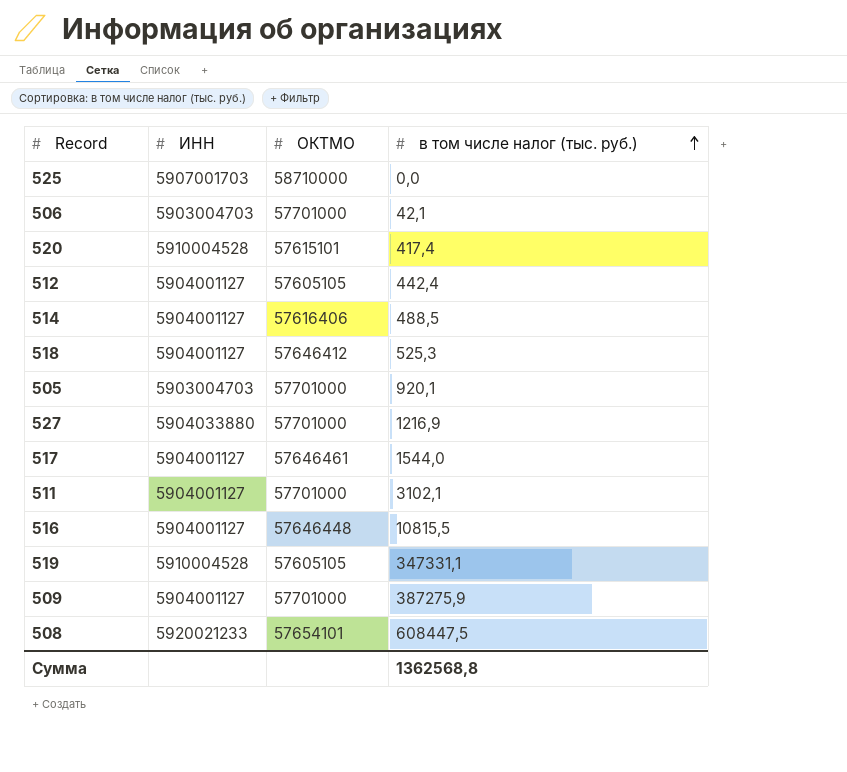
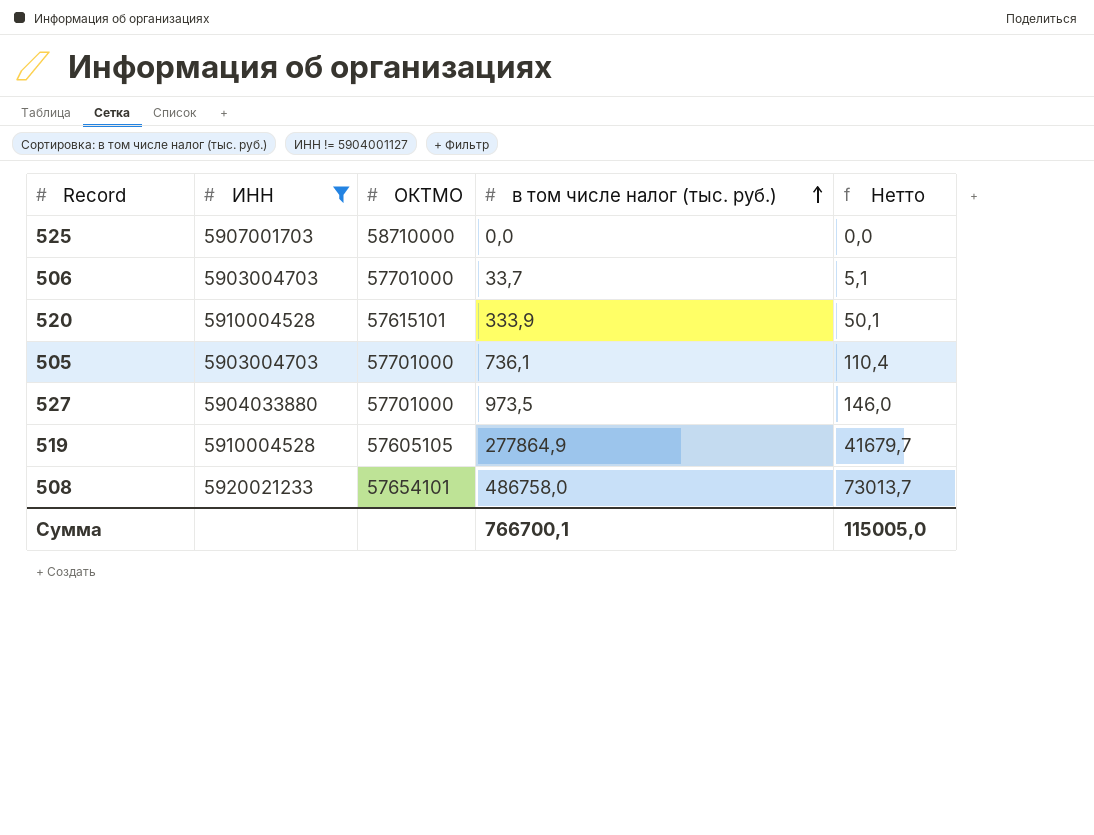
filter: none -> ИНН != 5904001127
column Нетто | formula: none -> [в том числе налог (тыс. руб.)] * 0,15
506 | в том числе налог (тыс. руб.): 42,1 -> 33,7
520 | в том числе налог (тыс. руб.): 417,4 -> 333,9
505 | в том числе налог (тыс. руб.): 920,1 -> 736,1
527 | в том числе налог (тыс. руб.): 1216,9 -> 973,5
519 | в том числе налог (тыс. руб.): 347331,1 -> 277864,9
508 | в том числе налог (тыс. руб.): 608447,5 -> 486758,0
Сумма | в том числе налог (тыс. руб.): 1362568,8 -> 766700,1

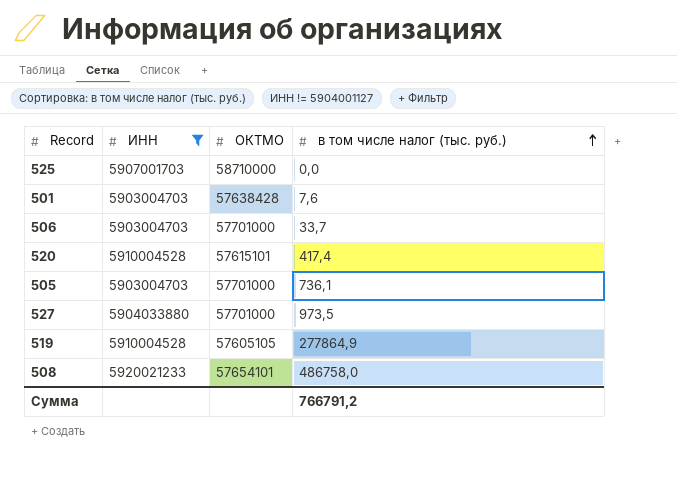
column Нетто | formula: [в том числе налог (тыс. руб.)] * 0,15 -> none
row 501: none -> 5903004703 | 57638428 | 7,6
520 | в том числе налог (тыс. руб.): 333,9 -> 417,4
Сумма | в том числе налог (тыс. руб.): 766700,1 -> 766791,2

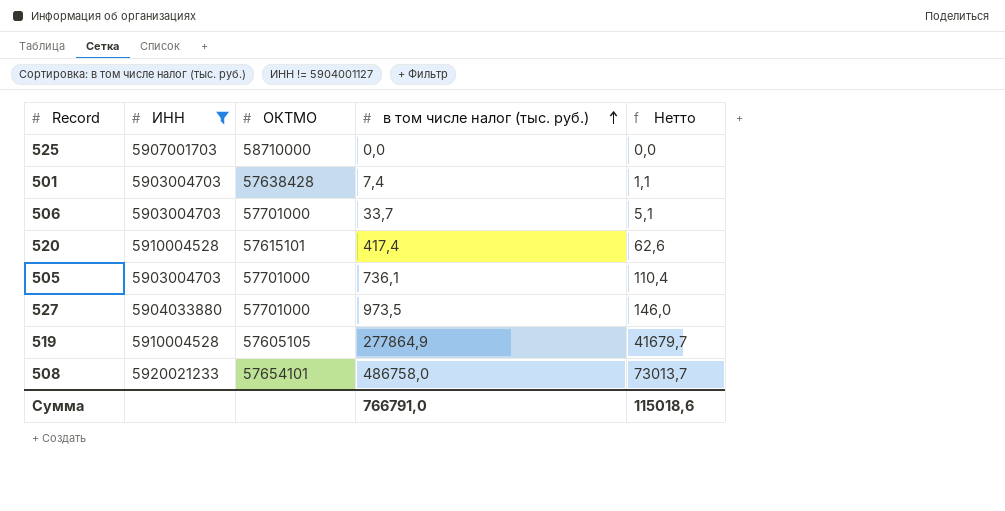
column Нетто | formula: none -> [в том числе налог (тыс. руб.)] * 0,15
501 | в том числе налог (тыс. руб.): 7,6 -> 7,4
Сумма | в том числе налог (тыс. руб.): 766791,2 -> 766791,0

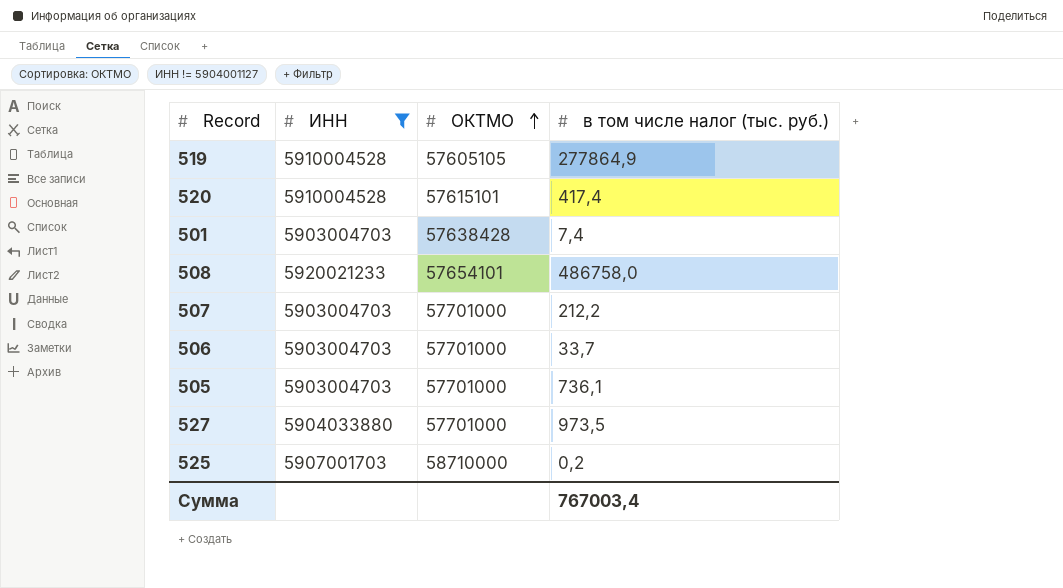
row order: в том числе налог (тыс. руб.) ascending -> ОКТМО ascending
column Нетто | formula: [в том числе налог (тыс. руб.)] * 0,15 -> none
row 507: none -> 5903004703 | 57701000 | 212,2
525 | в том числе налог (тыс. руб.): 0,0 -> 0,2
Сумма | в том числе налог (тыс. руб.): 766791,0 -> 767003,4

